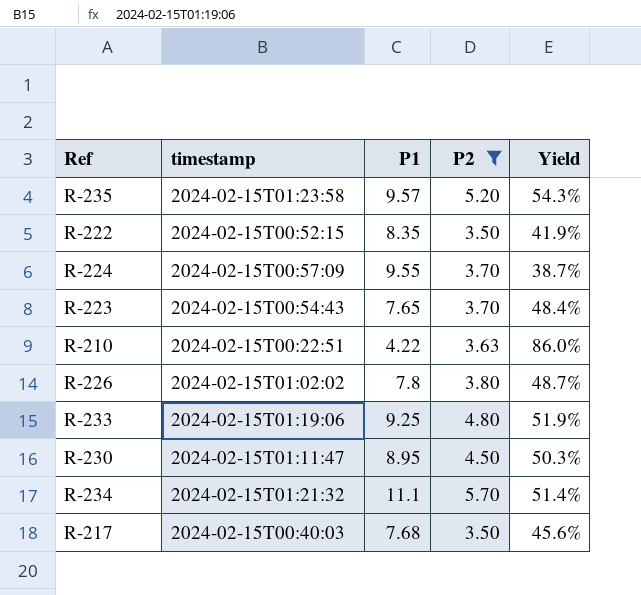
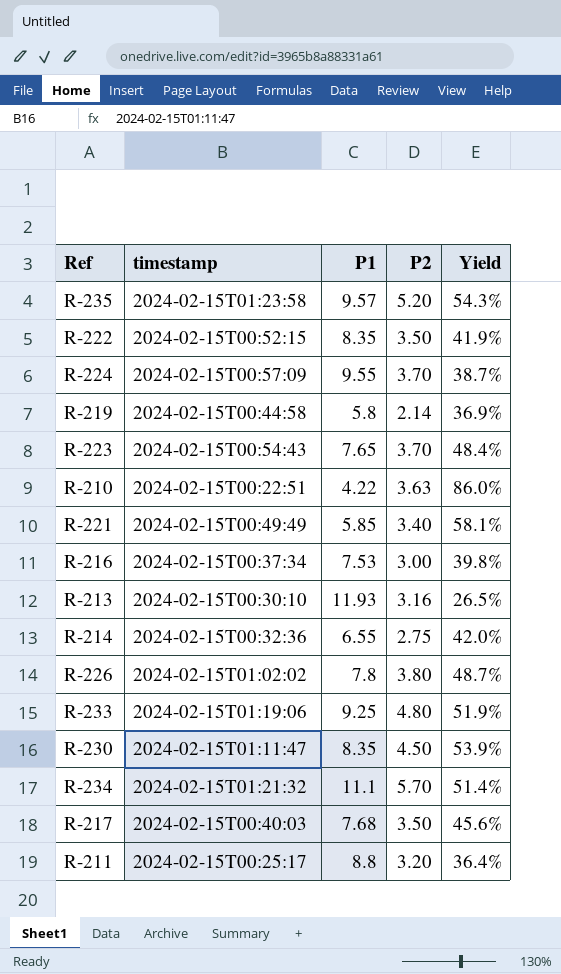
filter: P2 >= 3.50 -> none
R-230 | P1: 8.95 -> 8.35
R-230 | Yield: 50.3% -> 53.9%

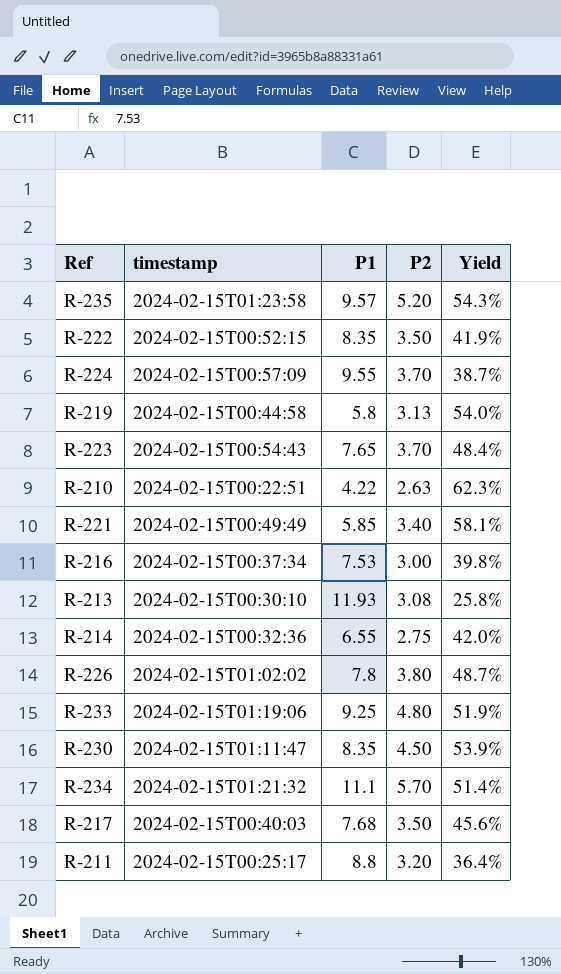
R-219 | P2: 2.14 -> 3.13
R-219 | Yield: 36.9% -> 54.0%
R-210 | P2: 3.63 -> 2.63
R-210 | Yield: 86.0% -> 62.3%
R-213 | P2: 3.16 -> 3.08
R-213 | Yield: 26.5% -> 25.8%

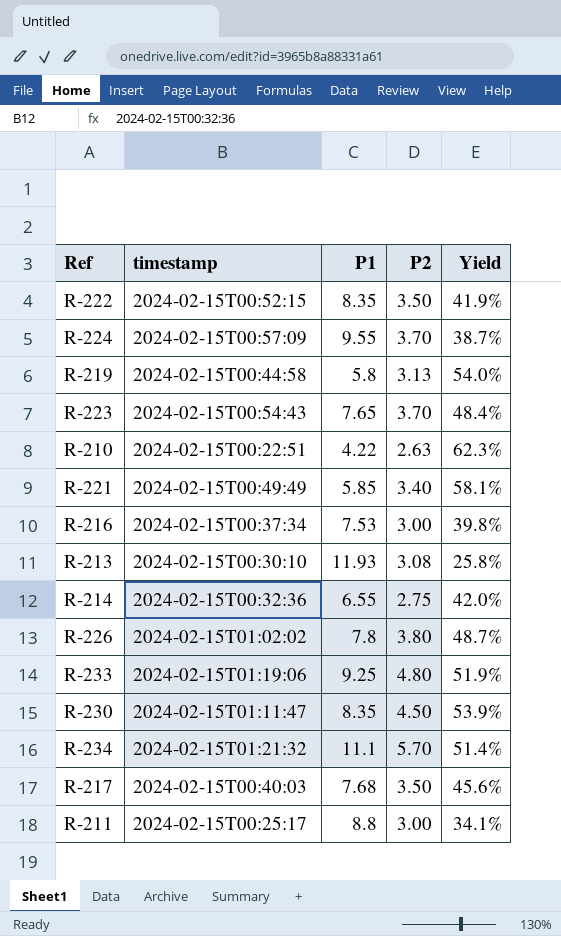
row R-235: 2024-02-15T01:23:58 | 9.57 | 5.20 | 54.3% -> none
R-211 | P2: 3.20 -> 3.00
R-211 | Yield: 36.4% -> 34.1%

